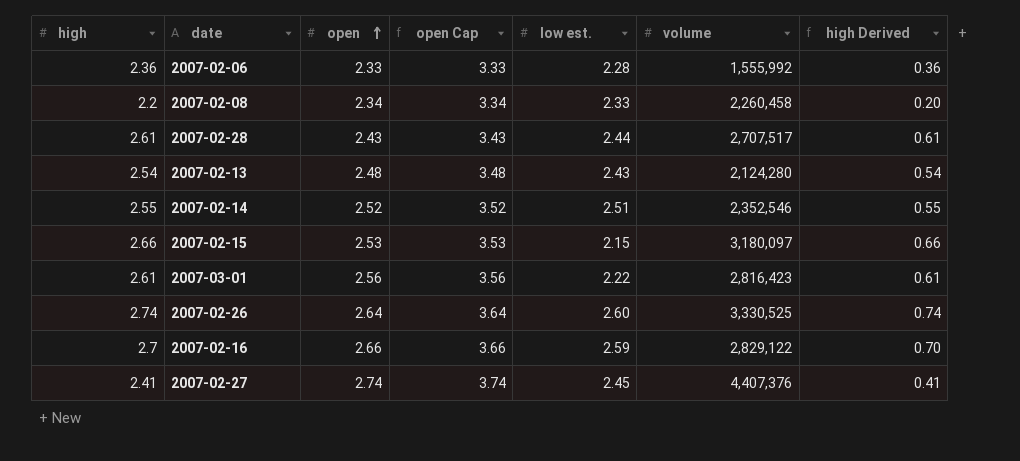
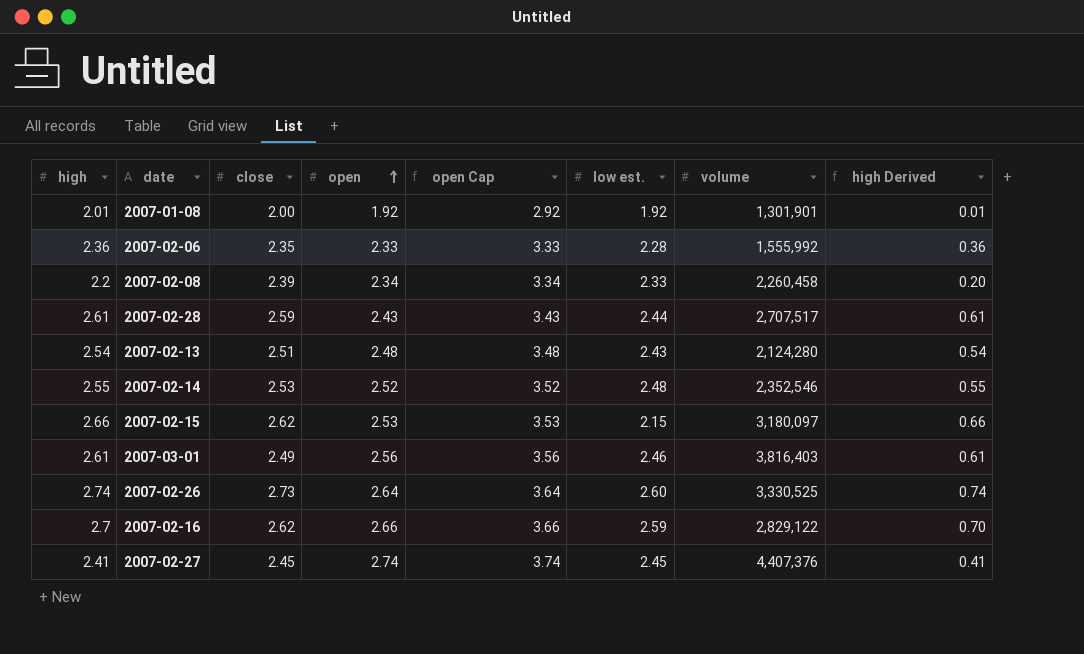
column close | position: none -> 3
row 2007-01-08: none -> 2.01 | 2.00 | 1.92 | 2.92 | 1.92 | 1,301,901 | 0.01
2007-02-14 | low est.: 2.51 -> 2.48
2007-03-01 | low est.: 2.22 -> 2.46
2007-03-01 | volume: 2,816,423 -> 3,816,403

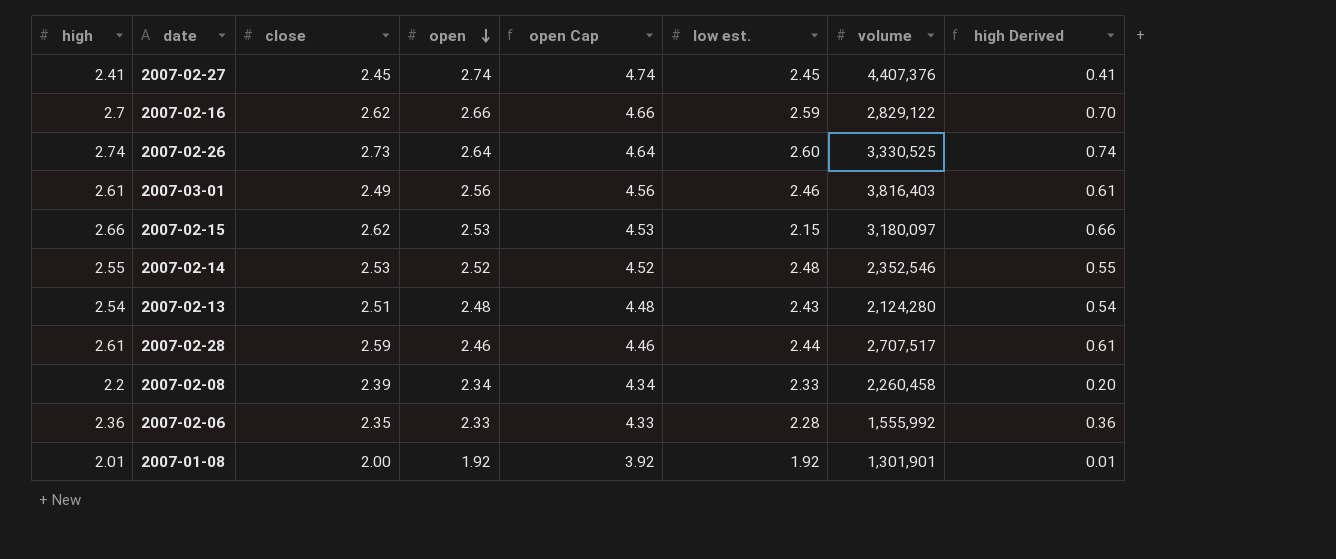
row order: open ascending -> open descending
column open Cap | formula: [open] + 1 -> [open] + 2
2007-02-28 | open: 2.43 -> 2.46

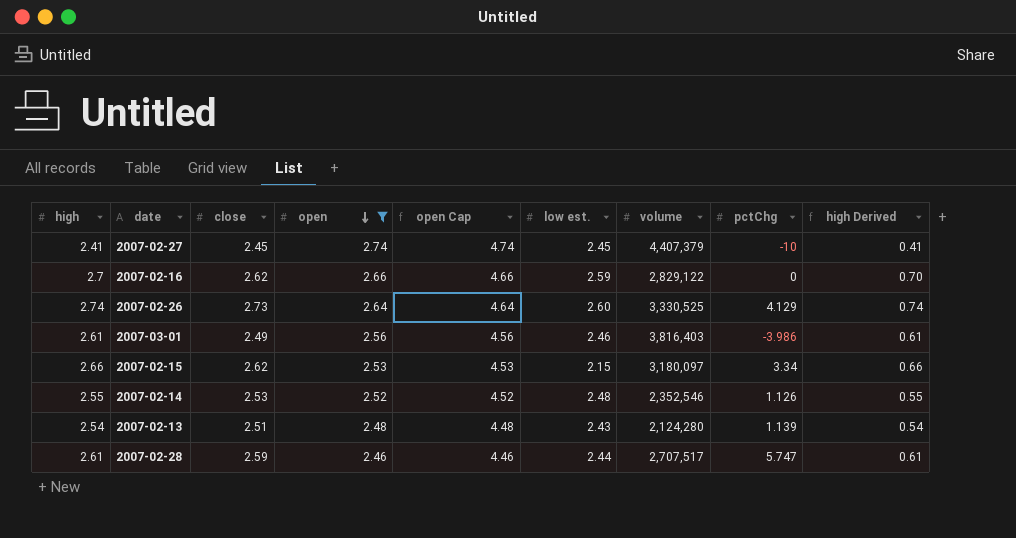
filter: none -> open >= 2.46
column pctChg | position: none -> 8
2007-02-27 | volume: 4,407,376 -> 4,407,379

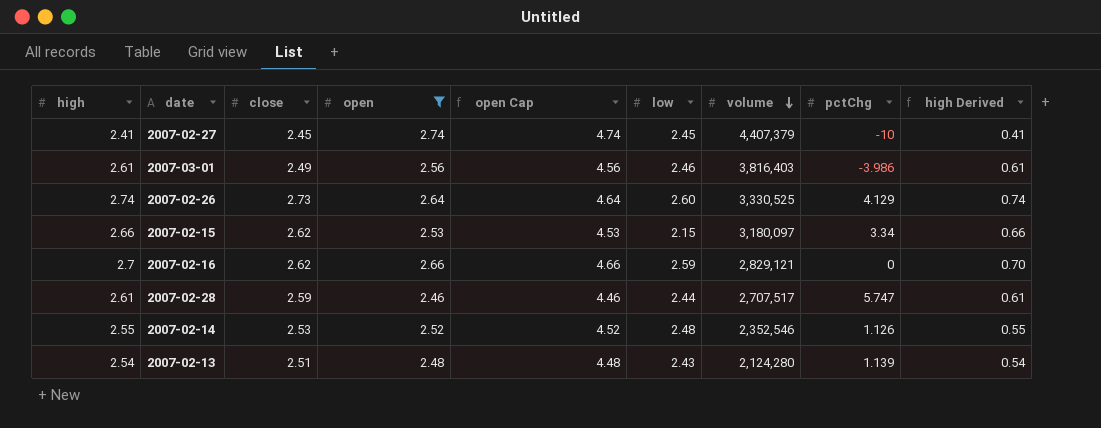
row order: open descending -> volume descending
column name: low est. -> low
2007-02-16 | volume: 2,829,122 -> 2,829,121

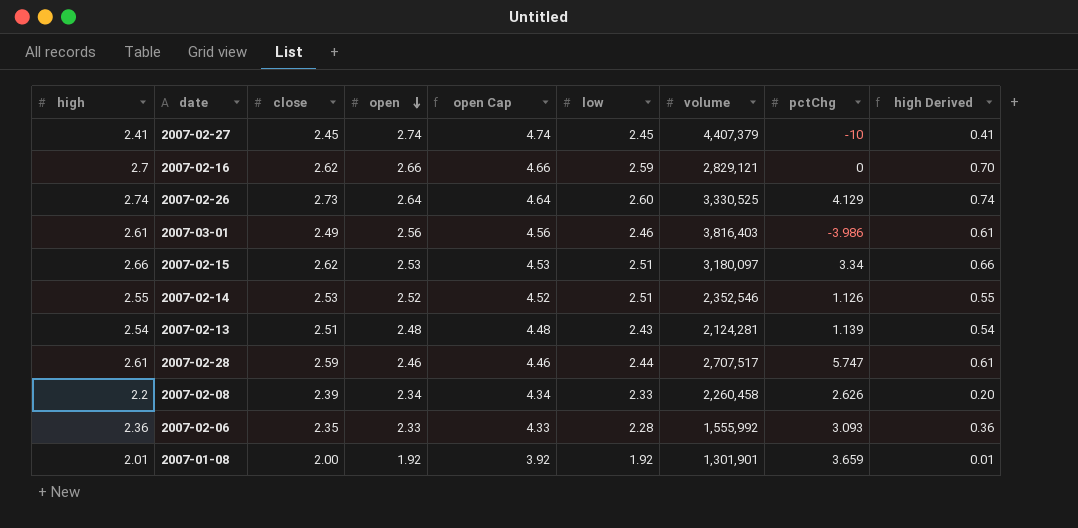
filter: open >= 2.46 -> none
row order: volume descending -> open descending
2007-02-15 | low: 2.15 -> 2.51
2007-02-14 | low: 2.48 -> 2.51
2007-02-13 | volume: 2,124,280 -> 2,124,281

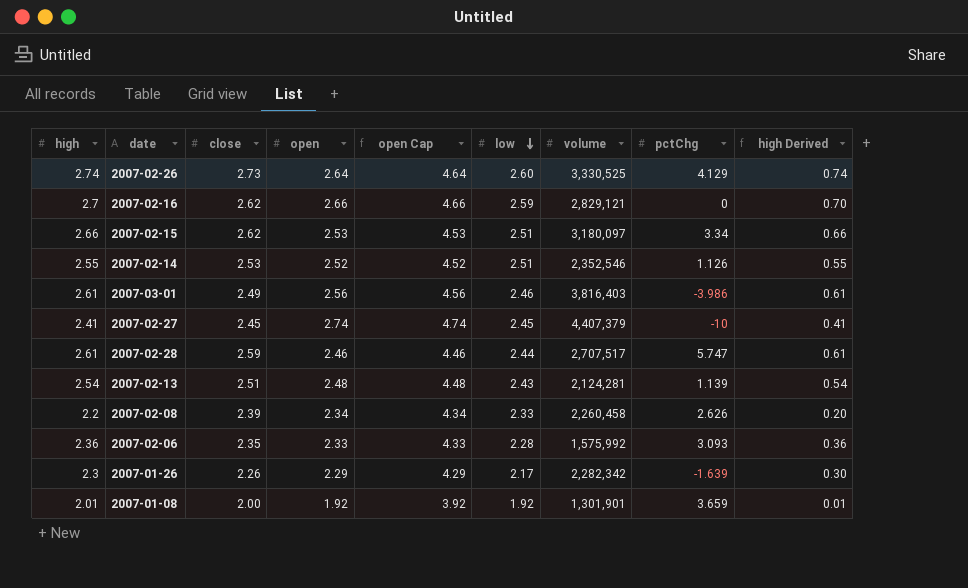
row order: open descending -> low descending
2007-02-06 | volume: 1,555,992 -> 1,575,992
row 2007-01-26: none -> 2.3 | 2.26 | 2.29 | 4.29 | 2.17 | 2,282,342 | -1.639 | 0.30

